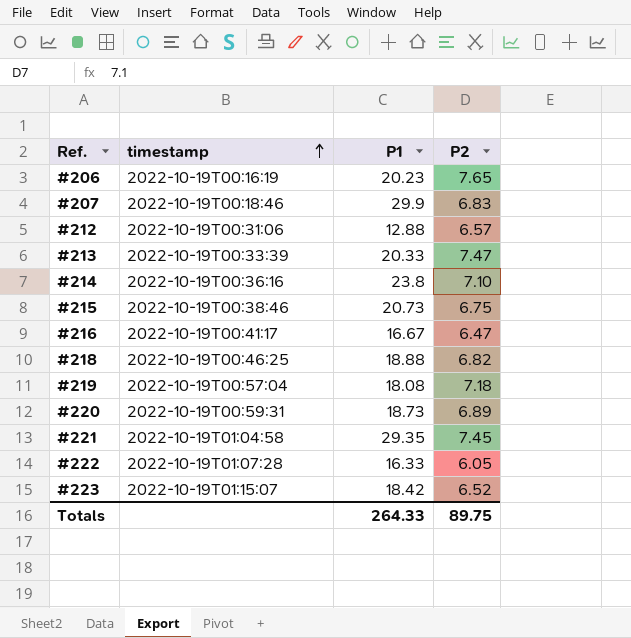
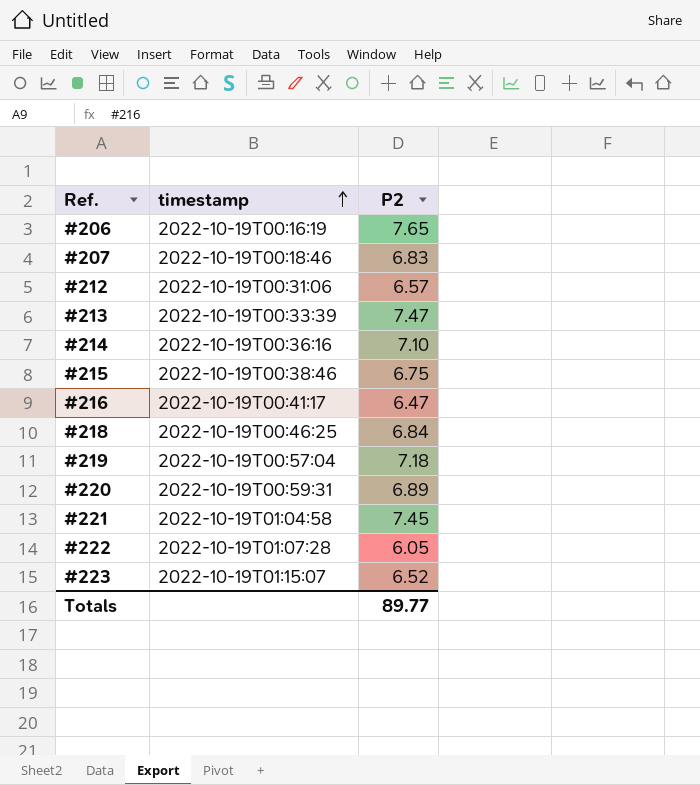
column P1 | position: 3 -> none
#218 | P2: 6.82 -> 6.84
Totals | P2: 89.75 -> 89.77

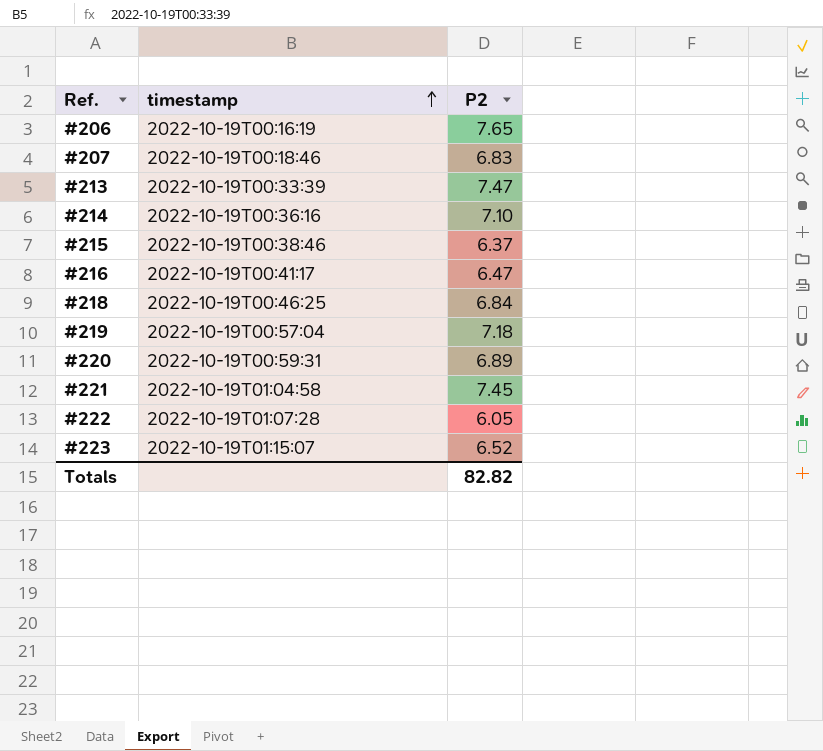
row #212: 2022-10-19T00:31:06 | 6.57 -> none
#215 | P2: 6.75 -> 6.37
Totals | P2: 89.77 -> 82.82

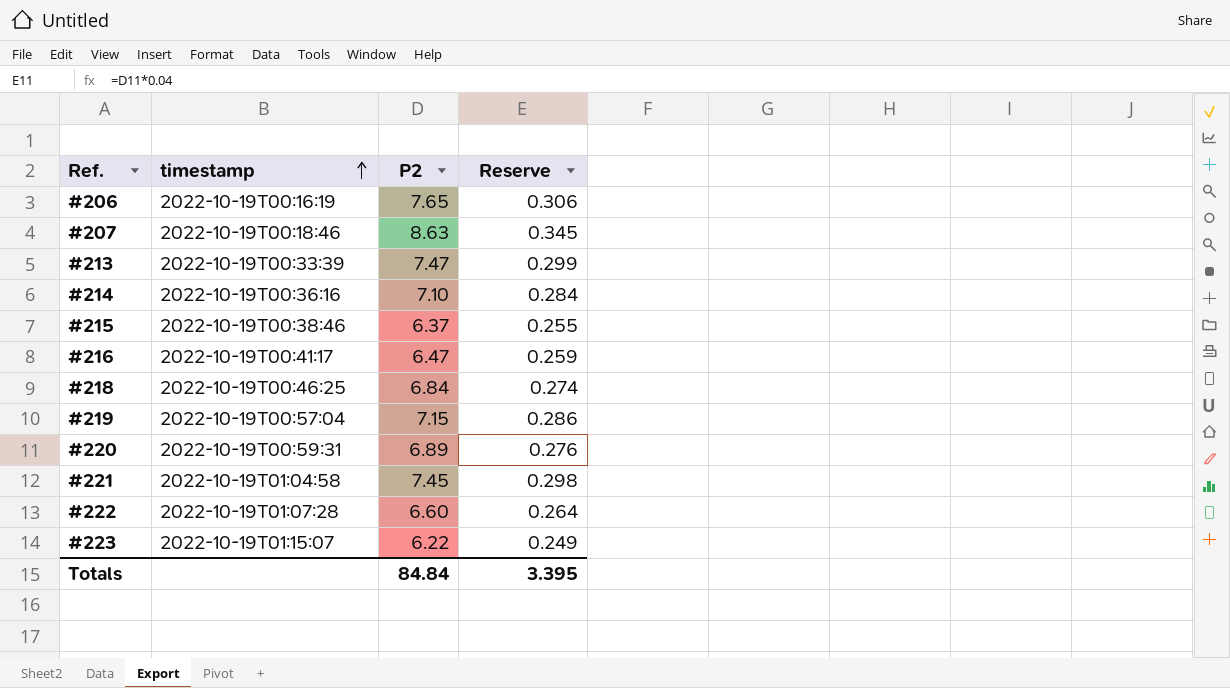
column Reserve | formula: none -> [P2] * 0.04
#207 | P2: 6.83 -> 8.63
#219 | P2: 7.18 -> 7.15
#222 | P2: 6.05 -> 6.60
#223 | P2: 6.52 -> 6.22
Totals | P2: 82.82 -> 84.84

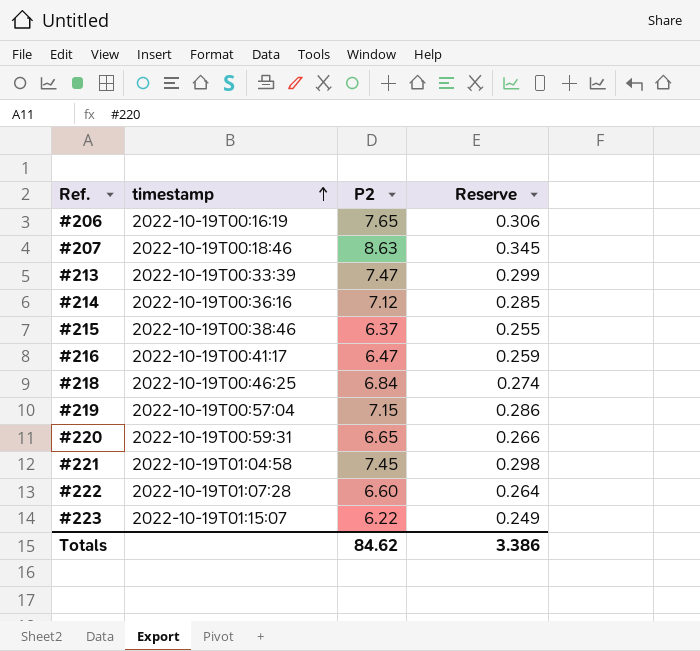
#214 | P2: 7.10 -> 7.12
#214 | Reserve: 0.284 -> 0.285
#220 | P2: 6.89 -> 6.65
#220 | Reserve: 0.276 -> 0.266
Totals | P2: 84.84 -> 84.62
Totals | Reserve: 3.395 -> 3.386

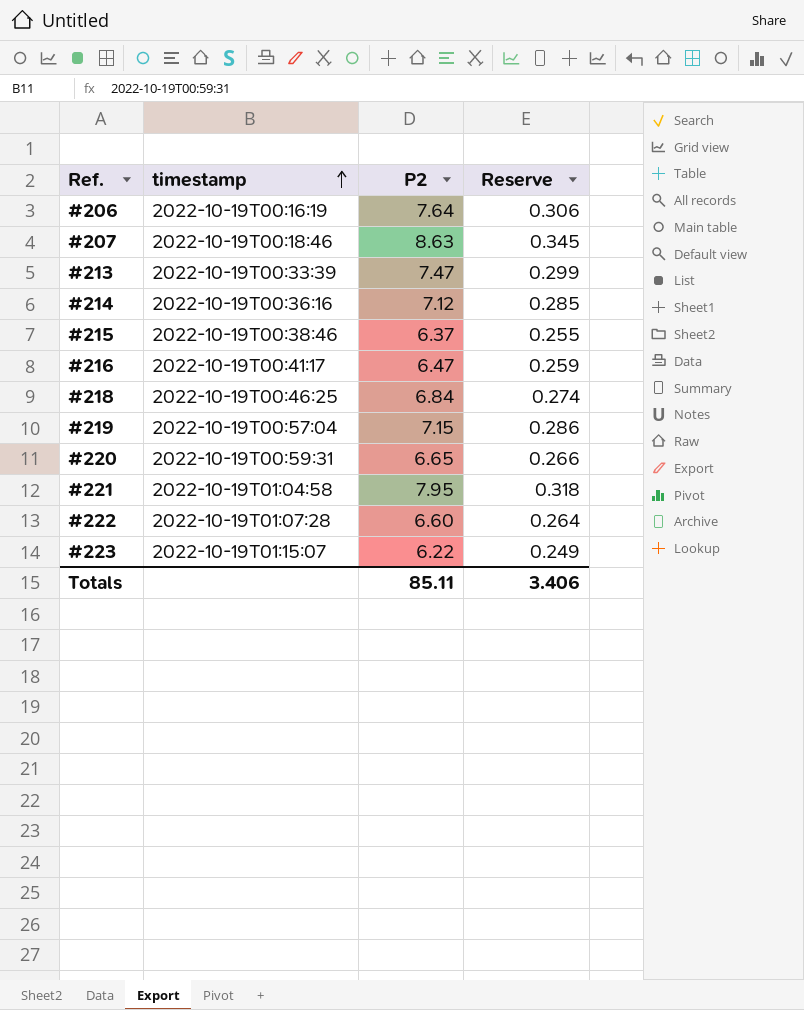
#206 | P2: 7.65 -> 7.64
#221 | P2: 7.45 -> 7.95
#221 | Reserve: 0.298 -> 0.318
Totals | P2: 84.62 -> 85.11
Totals | Reserve: 3.386 -> 3.406

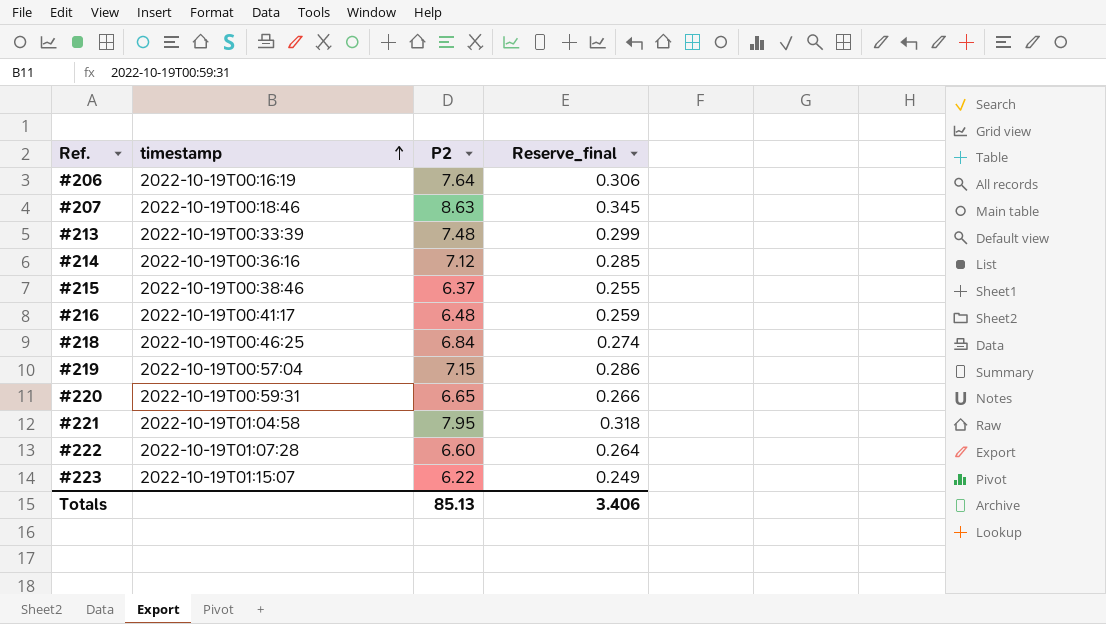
column name: Reserve -> Reserve_final
#213 | P2: 7.47 -> 7.48
#216 | P2: 6.47 -> 6.48
Totals | P2: 85.11 -> 85.13

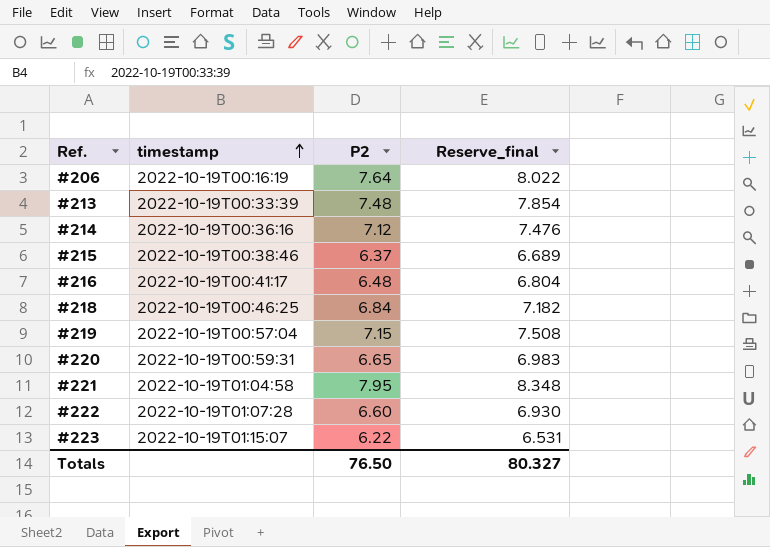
column Reserve_final | formula: [P2] * 0.04 -> [P2] * 1.05
row #207: 2022-10-19T00:18:46 | 8.63 | 0.345 -> none
Totals | P2: 85.13 -> 76.50
Totals | Reserve_final: 3.406 -> 80.327

